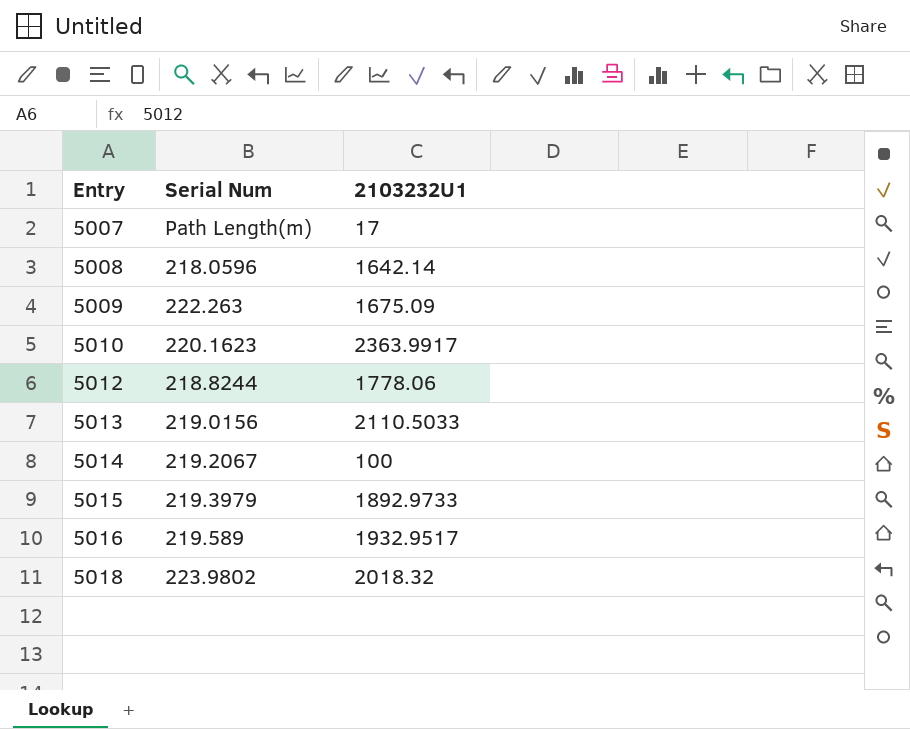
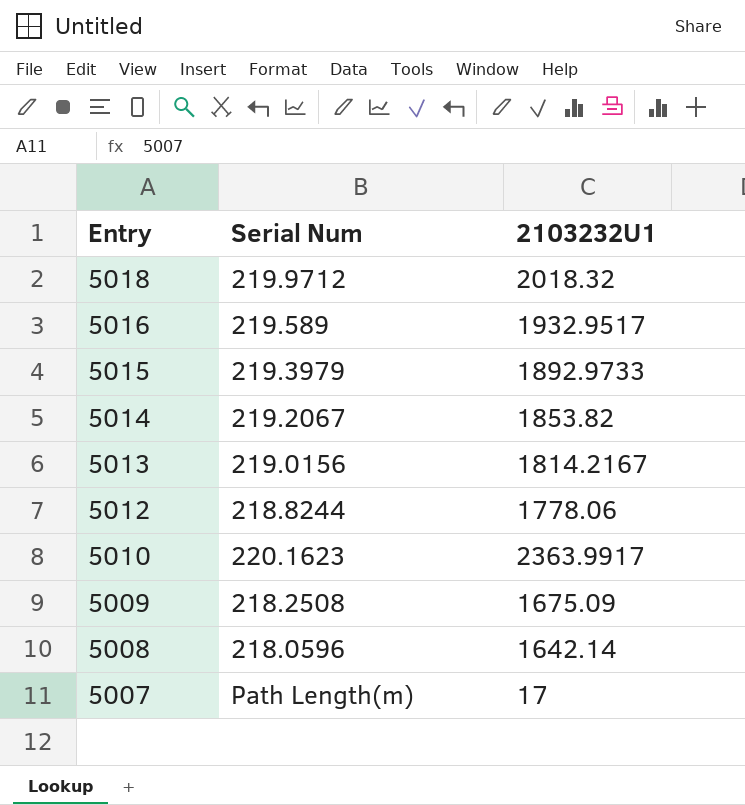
row order: Entry ascending -> Entry descending
5018 | Serial Num: 223.9802 -> 219.9712
5014 | 2103232U1: 100 -> 1853.82
5013 | 2103232U1: 2110.5033 -> 1814.2167
5009 | Serial Num: 222.263 -> 218.2508

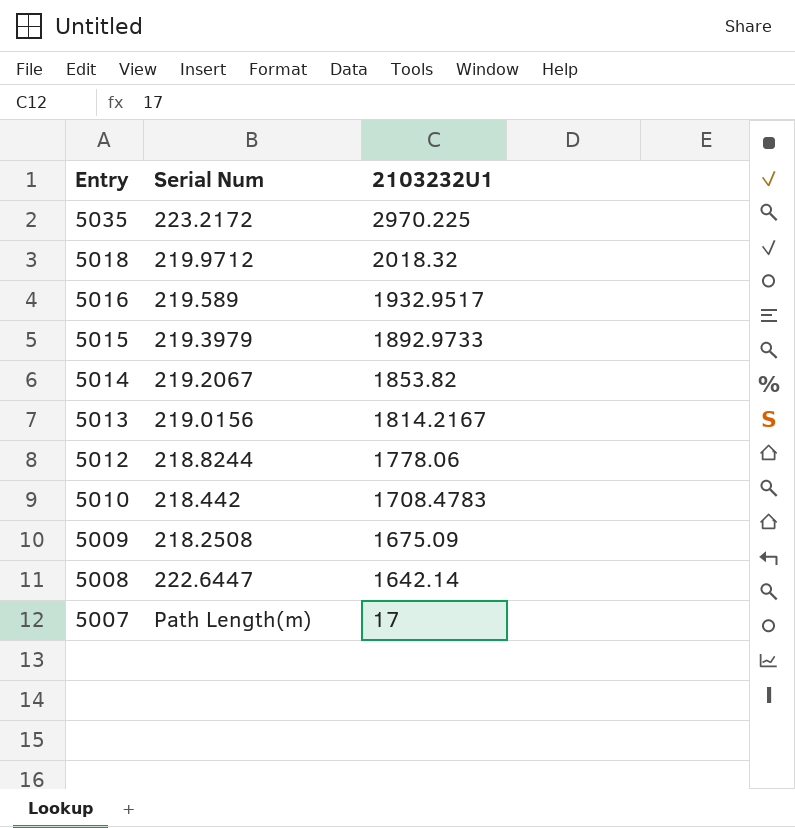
row 5035: none -> 223.2172 | 2970.225
5010 | Serial Num: 220.1623 -> 218.442
5010 | 2103232U1: 2363.9917 -> 1708.4783
5008 | Serial Num: 218.0596 -> 222.6447

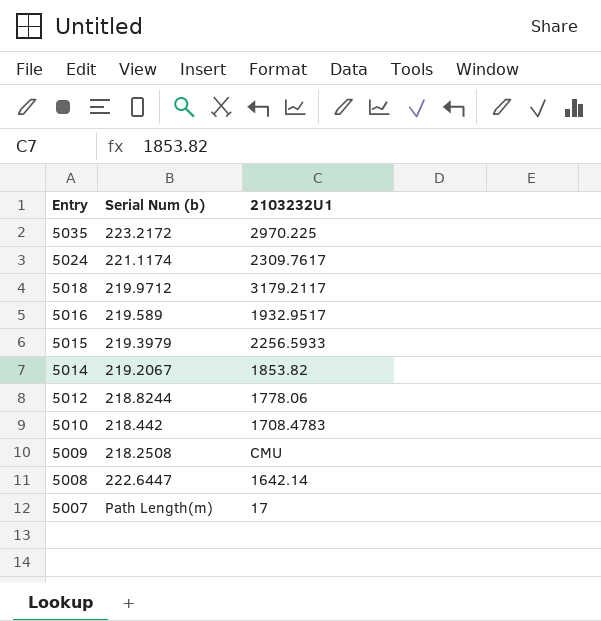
column name: Serial Num -> Serial Num (b)
row 5013: 219.0156 | 1814.2167 -> none
row 5024: none -> 221.1174 | 2309.7617
5018 | 2103232U1: 2018.32 -> 3179.2117
5015 | 2103232U1: 1892.9733 -> 2256.5933
5009 | 2103232U1: 1675.09 -> CMU

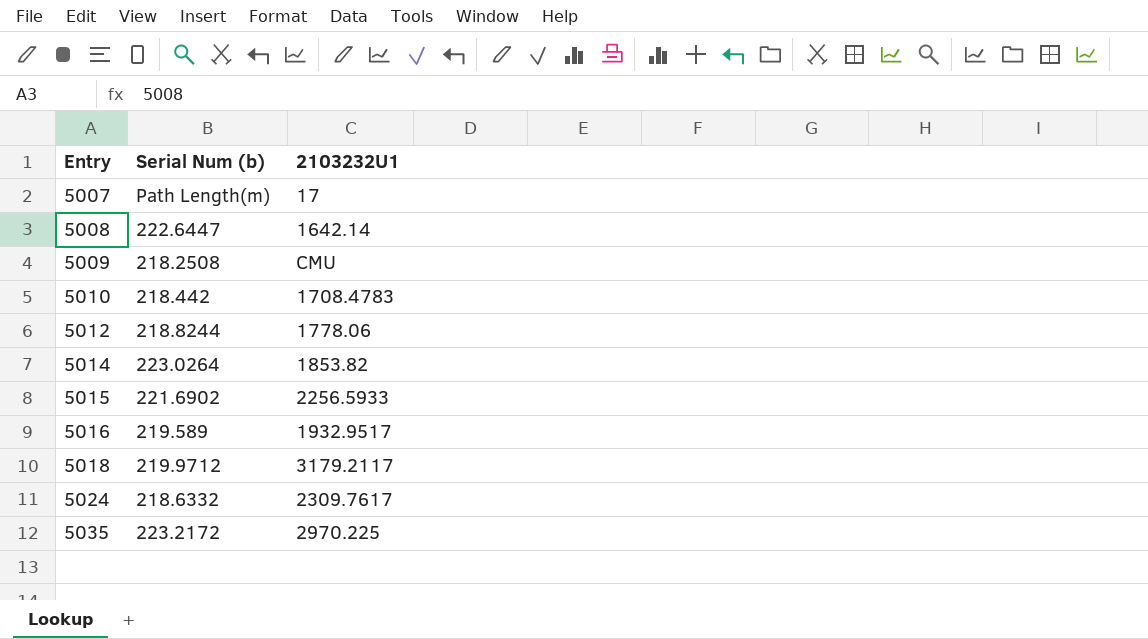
row order: Entry descending -> Entry ascending
5014 | Serial Num (b): 219.2067 -> 223.0264
5015 | Serial Num (b): 219.3979 -> 221.6902
5024 | Serial Num (b): 221.1174 -> 218.6332

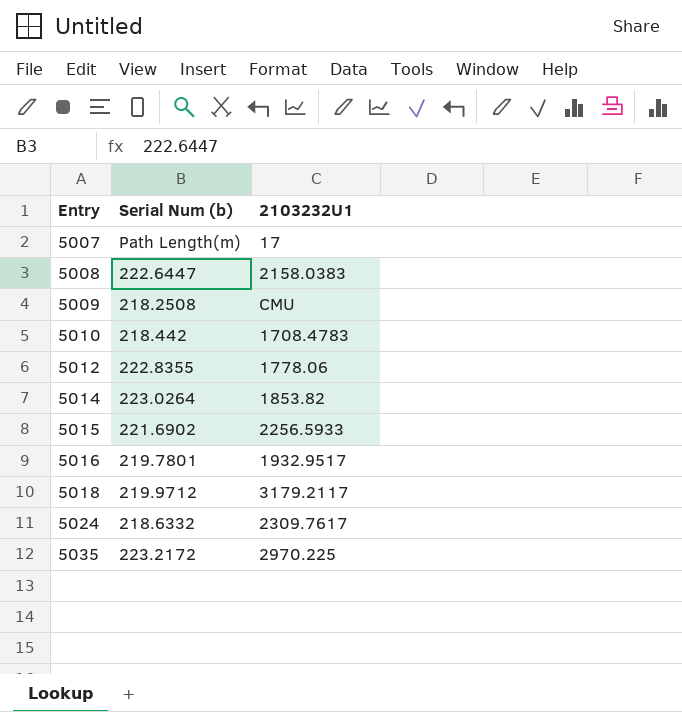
5008 | 2103232U1: 1642.14 -> 2158.0383
5012 | Serial Num (b): 218.8244 -> 222.8355
5016 | Serial Num (b): 219.589 -> 219.7801

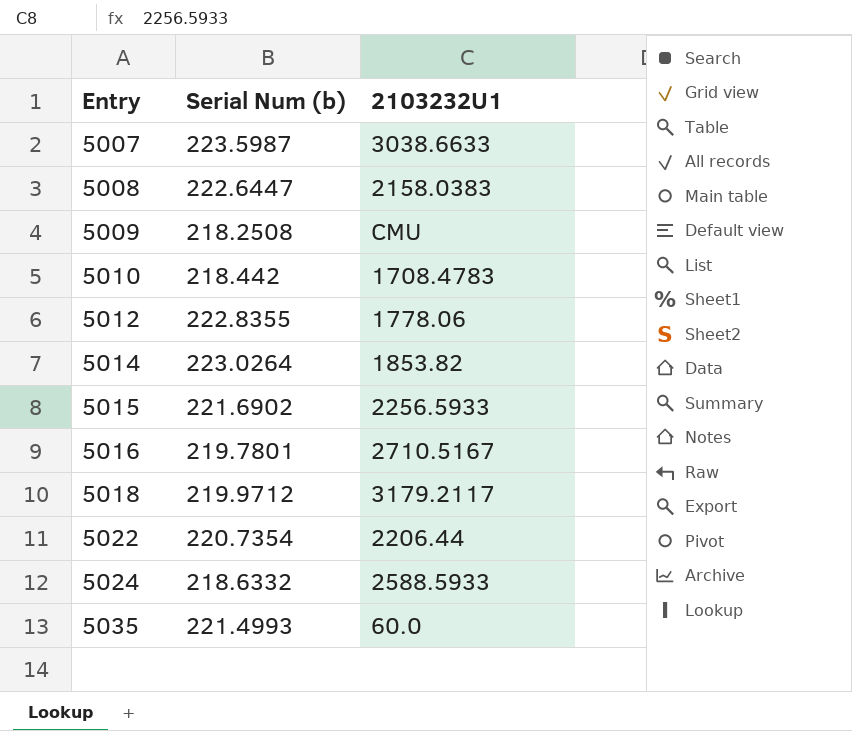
5007 | Serial Num (b): Path Length(m) -> 223.5987
5007 | 2103232U1: 17 -> 3038.6633
5016 | 2103232U1: 1932.9517 -> 2710.5167
row 5022: none -> 220.7354 | 2206.44
5024 | 2103232U1: 2309.7617 -> 2588.5933
5035 | Serial Num (b): 223.2172 -> 221.4993
5035 | 2103232U1: 2970.225 -> 60.0

